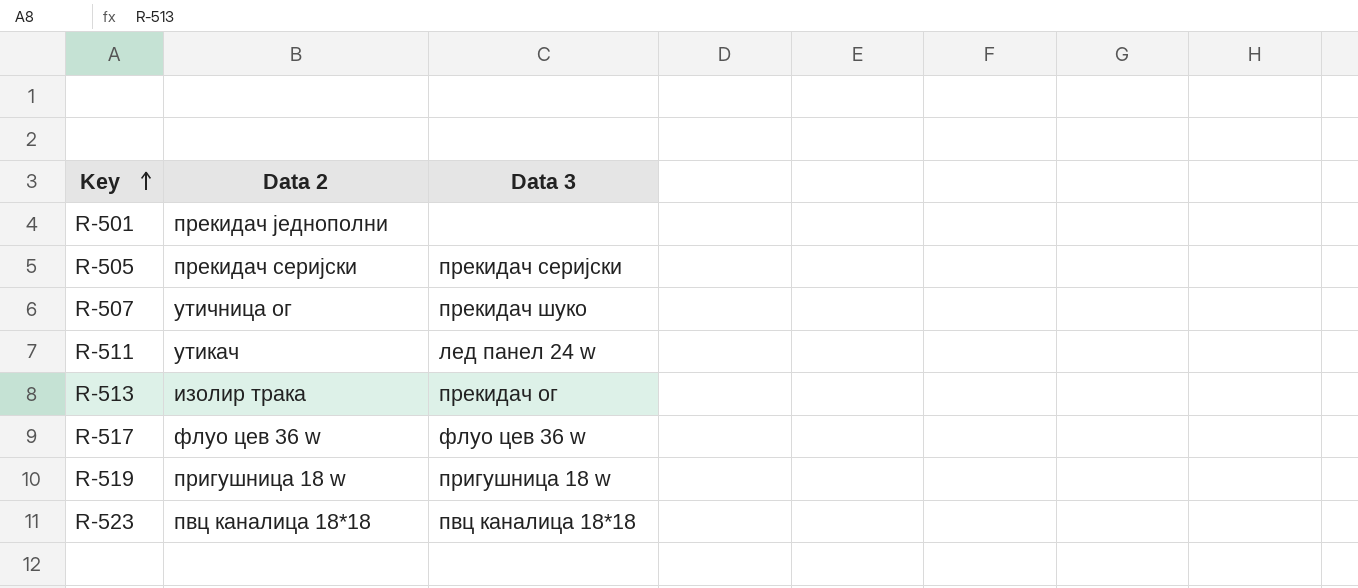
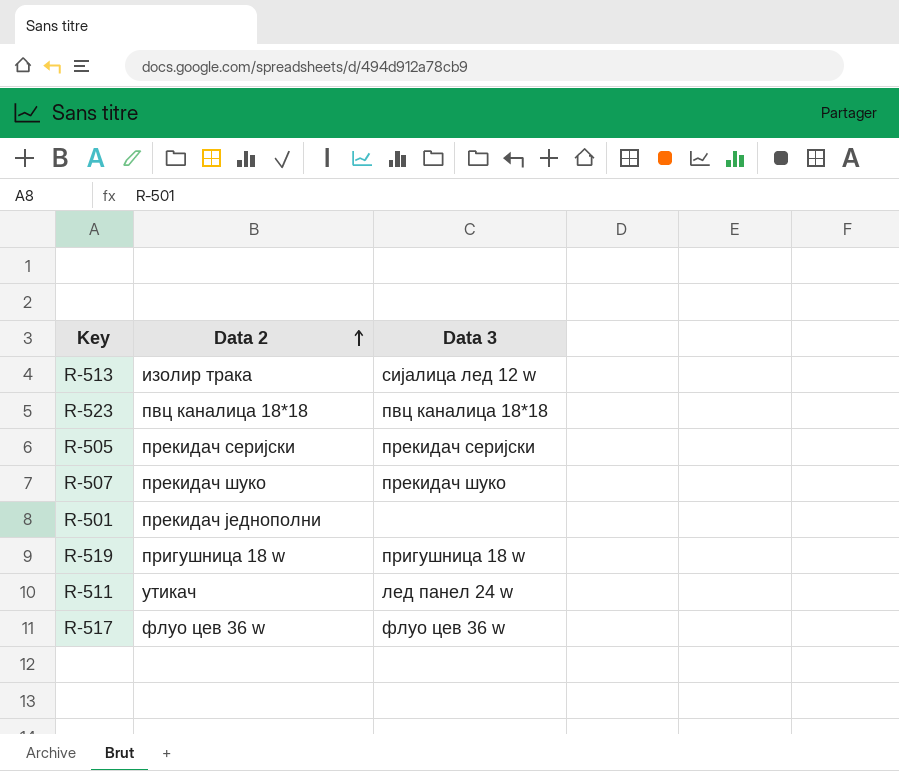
row order: Key ascending -> Data 2 ascending
R-513 | Data 3: прекидач ог -> сијалица лед 12 w
R-507 | Data 2: утичница ог -> прекидач шуко

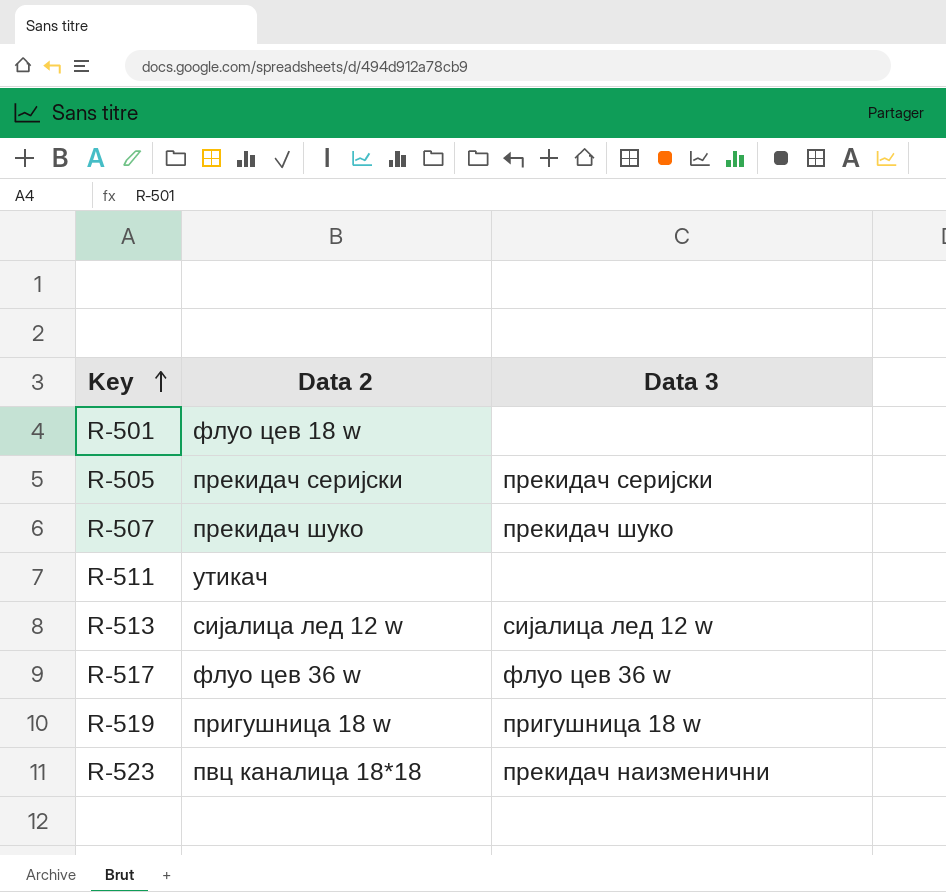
row order: Data 2 ascending -> Key ascending
R-501 | Data 2: прекидач једнополни -> флуо цев 18 w
R-511 | Data 3: лед панел 24 w -> none
R-513 | Data 2: изолир трака -> сијалица лед 12 w
R-523 | Data 3: пвц каналица 18*18 -> прекидач наизменични

